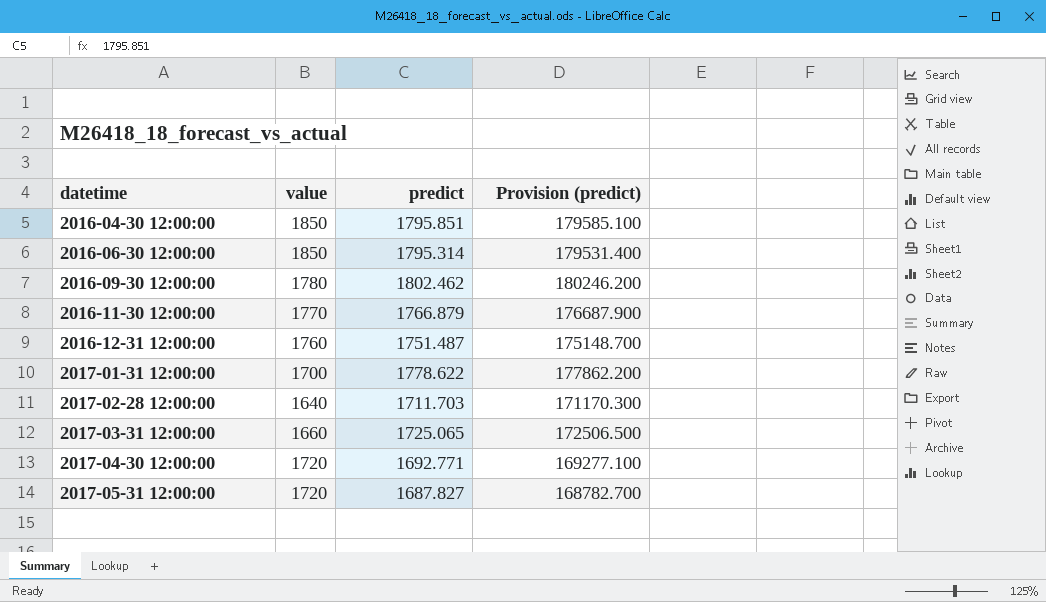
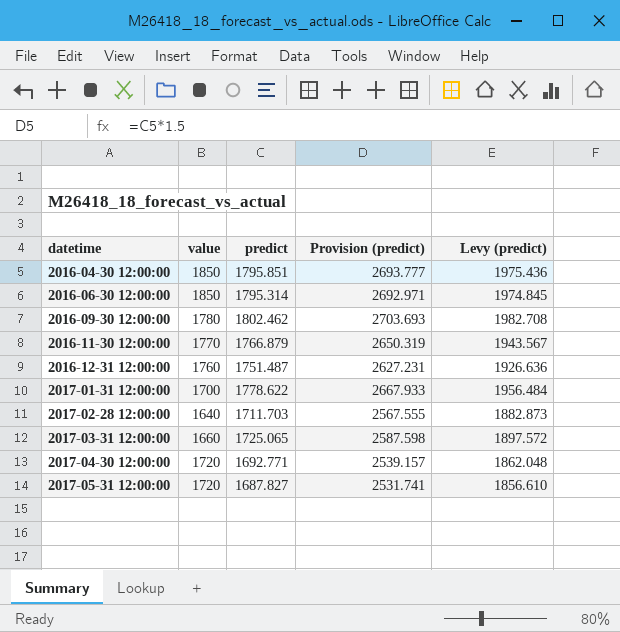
column Provision (predict) | formula: [predict] * 100 -> [predict] * 1.5
column Levy (predict) | formula: none -> [predict] * 1.1

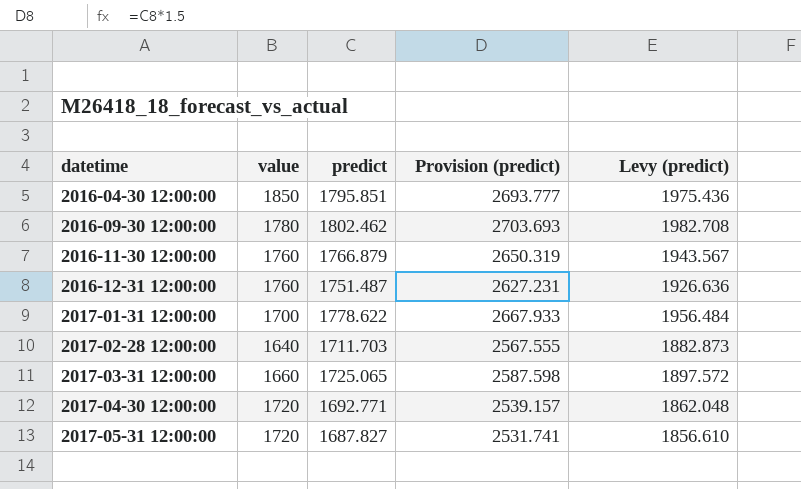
row 2016-06-30 12:00:00: 1850 | 1795.314 | 2692.971 | 1974.845 -> none
2016-11-30 12:00:00 | value: 1770 -> 1760

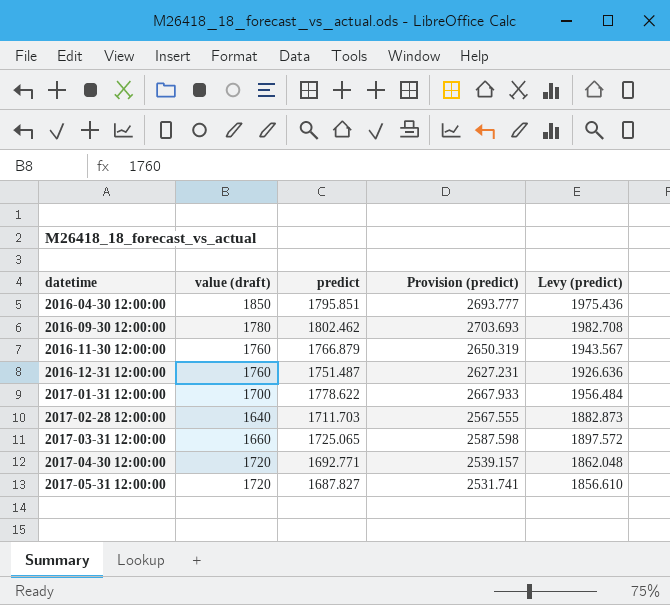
column name: value -> value (draft)

